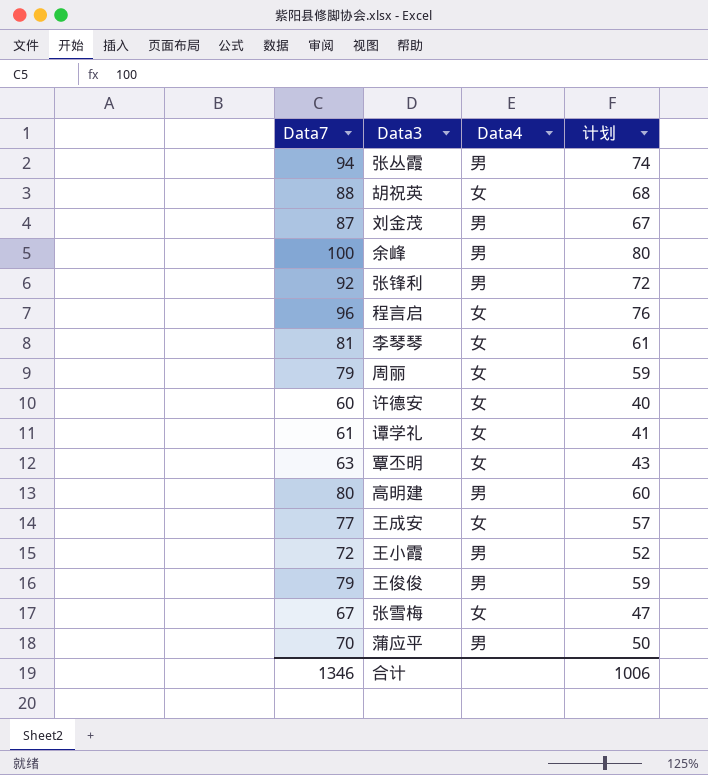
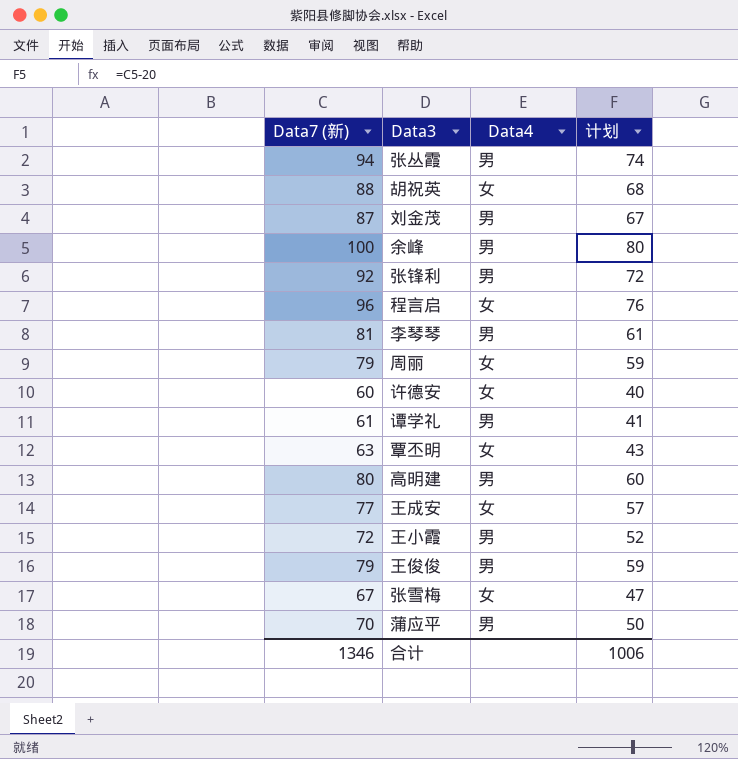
column name: Data7 -> Data7 (新)
李琴琴 | Data4: 女 -> 男
谭学礼 | Data4: 女 -> 男

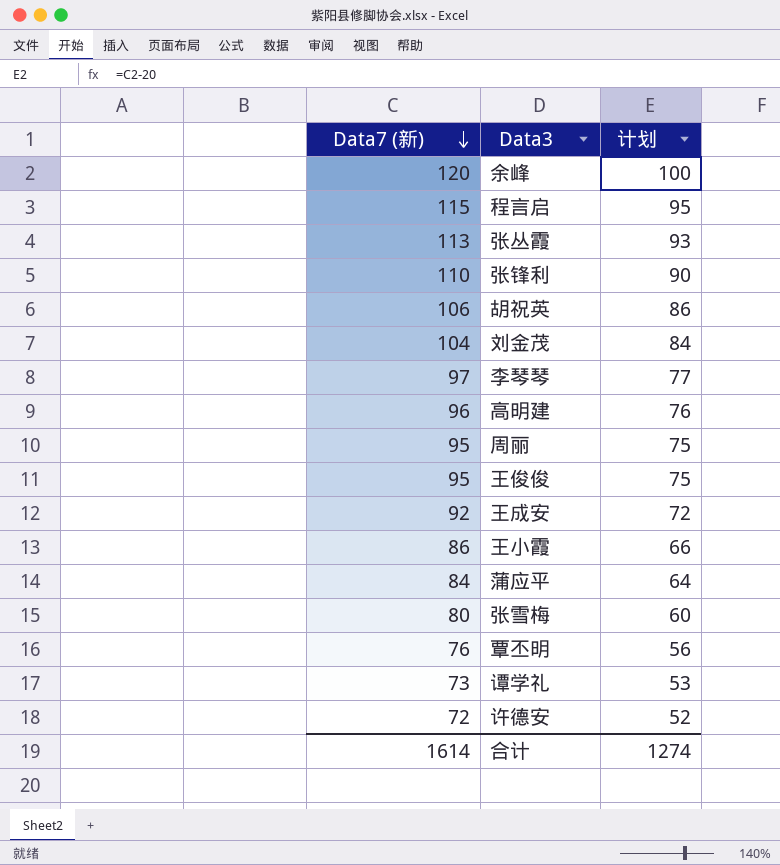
row order: none -> Data7 (新) descending
column Data4 | position: 3 -> none
余峰 | Data7 (新): 100 -> 120
余峰 | 计划: 80 -> 100
程言启 | Data7 (新): 96 -> 115
程言启 | 计划: 76 -> 95
张丛霞 | Data7 (新): 94 -> 113
张丛霞 | 计划: 74 -> 93
张锋利 | Data7 (新): 92 -> 110
张锋利 | 计划: 72 -> 90
胡祝英 | Data7 (新): 88 -> 106
胡祝英 | 计划: 68 -> 86
刘金茂 | Data7 (新): 87 -> 104
刘金茂 | 计划: 67 -> 84
李琴琴 | Data7 (新): 81 -> 97
李琴琴 | 计划: 61 -> 77
高明建 | Data7 (新): 80 -> 96
高明建 | 计划: 60 -> 76
周丽 | Data7 (新): 79 -> 95
周丽 | 计划: 59 -> 75
王俊俊 | Data7 (新): 79 -> 95
王俊俊 | 计划: 59 -> 75
王成安 | Data7 (新): 77 -> 92
王成安 | 计划: 57 -> 72
王小霞 | Data7 (新): 72 -> 86
王小霞 | 计划: 52 -> 66
蒲应平 | Data7 (新): 70 -> 84
蒲应平 | 计划: 50 -> 64
张雪梅 | Data7 (新): 67 -> 80
张雪梅 | 计划: 47 -> 60
覃丕明 | Data7 (新): 63 -> 76
覃丕明 | 计划: 43 -> 56
谭学礼 | Data7 (新): 61 -> 73
谭学礼 | 计划: 41 -> 53
许德安 | Data7 (新): 60 -> 72
许德安 | 计划: 40 -> 52
合计 | Data7 (新): 1346 -> 1614
合计 | 计划: 1006 -> 1274

